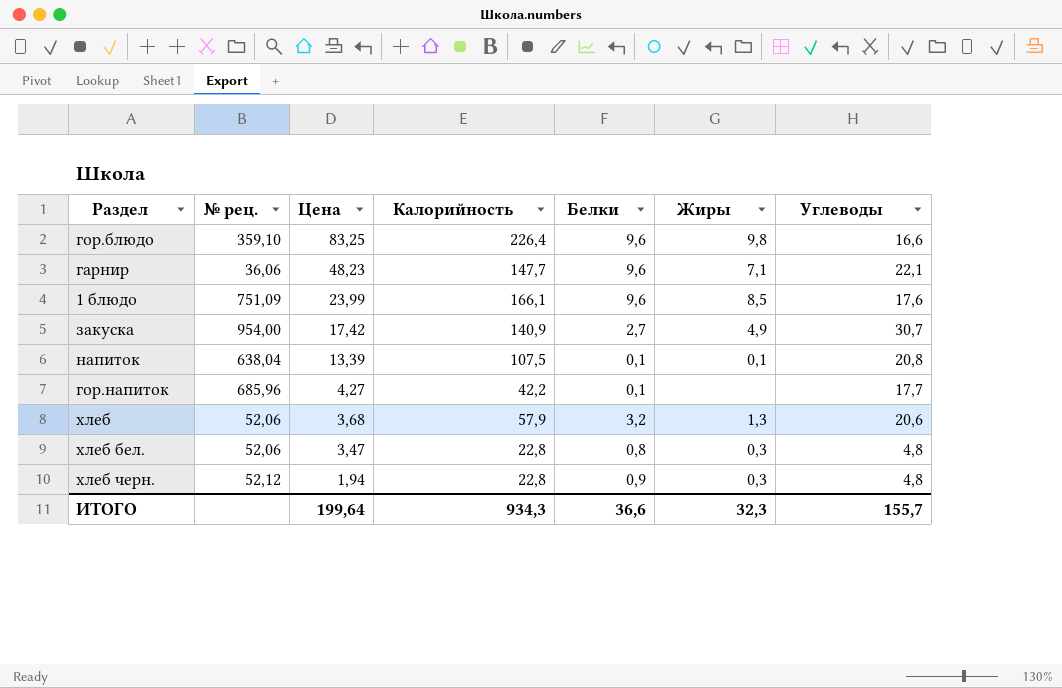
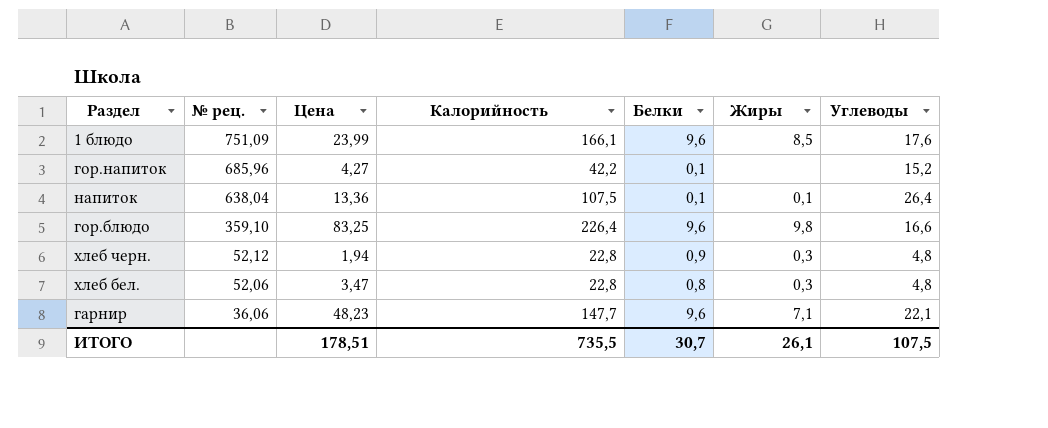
row order: Цена descending -> № рец. descending
row закуска: 954,00 | 17,42 | 140,9 | 2,7 | 4,9 | 30,7 -> none
row хлеб: 52,06 | 3,68 | 57,9 | 3,2 | 1,3 | 20,6 -> none
гор.напиток | Углеводы: 17,7 -> 15,2
напиток | Цена: 13,39 -> 13,36
напиток | Углеводы: 20,8 -> 26,4
ИТОГО | Цена: 199,64 -> 178,51
ИТОГО | Калорийность: 934,3 -> 735,5
ИТОГО | Белки: 36,6 -> 30,7
ИТОГО | Жиры: 32,3 -> 26,1
ИТОГО | Углеводы: 155,7 -> 107,5

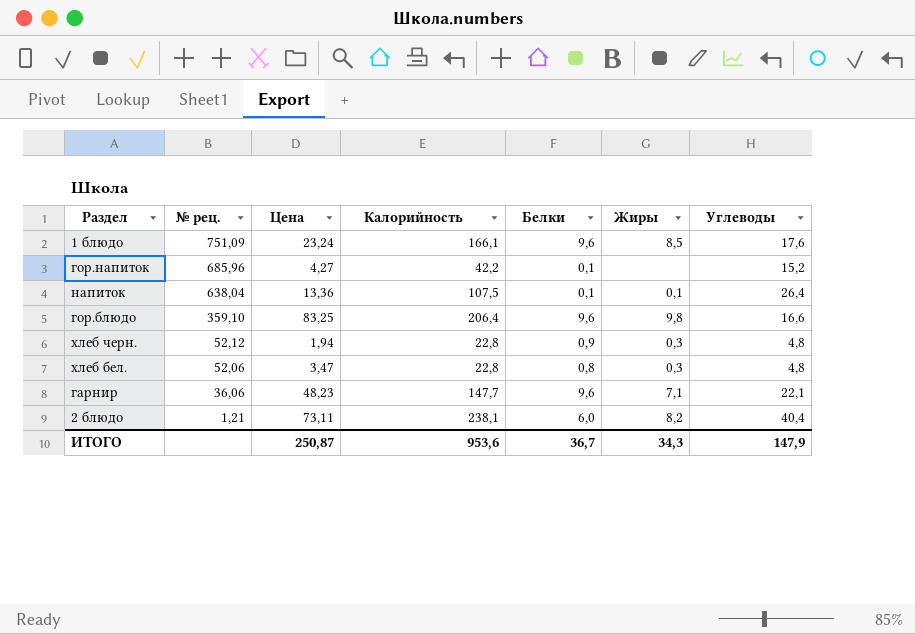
1 блюдо | Цена: 23,99 -> 23,24
гор.блюдо | Калорийность: 226,4 -> 206,4
row 2 блюдо: none -> 1,21 | 73,11 | 238,1 | 6,0 | 8,2 | 40,4
ИТОГО | Цена: 178,51 -> 250,87
ИТОГО | Калорийность: 735,5 -> 953,6
ИТОГО | Белки: 30,7 -> 36,7
ИТОГО | Жиры: 26,1 -> 34,3
ИТОГО | Углеводы: 107,5 -> 147,9

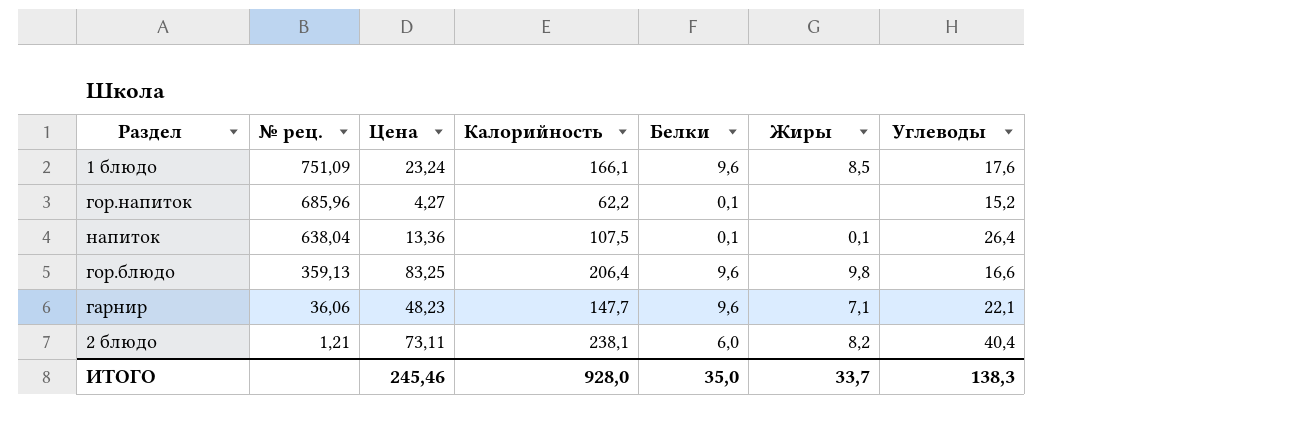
row хлеб черн.: 52,12 | 1,94 | 22,8 | 0,9 | 0,3 | 4,8 -> none
row хлеб бел.: 52,06 | 3,47 | 22,8 | 0,8 | 0,3 | 4,8 -> none
гор.напиток | Калорийность: 42,2 -> 62,2
гор.блюдо | № рец.: 359,10 -> 359,13
ИТОГО | Цена: 250,87 -> 245,46
ИТОГО | Калорийность: 953,6 -> 928,0
ИТОГО | Белки: 36,7 -> 35,0
ИТОГО | Жиры: 34,3 -> 33,7
ИТОГО | Углеводы: 147,9 -> 138,3

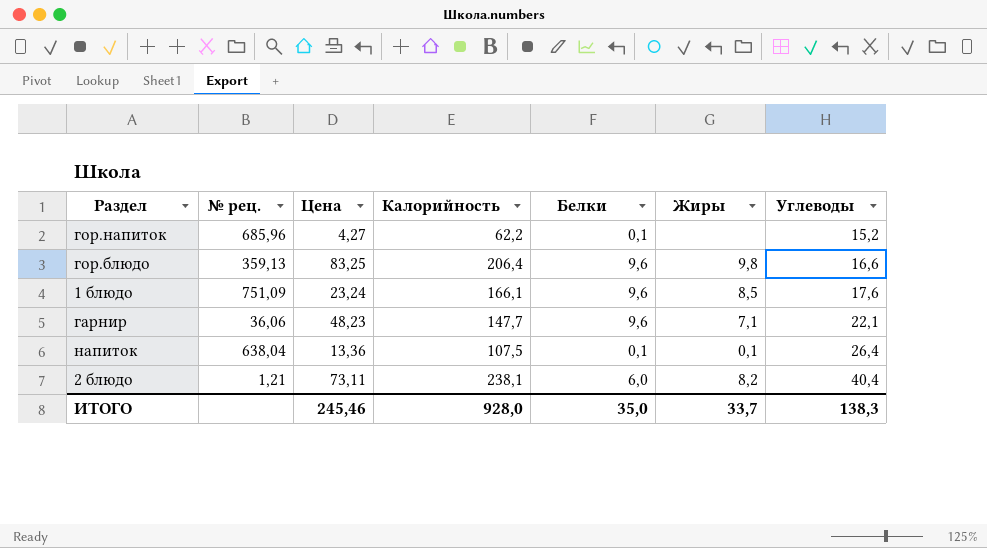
row order: № рец. descending -> Углеводы ascending

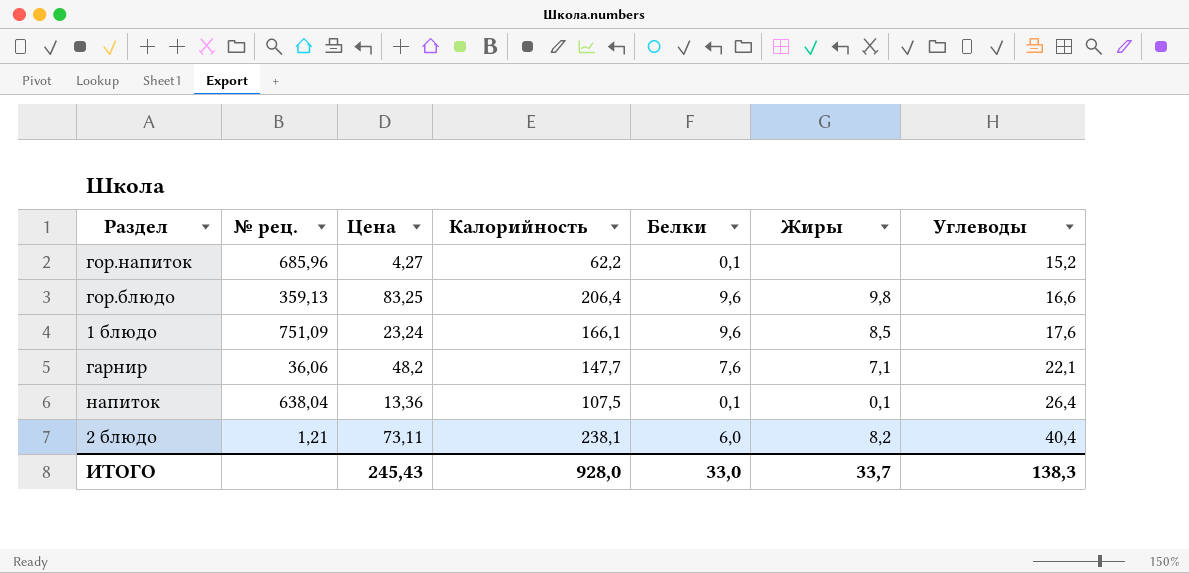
гарнир | Цена: 48,23 -> 48,2
гарнир | Белки: 9,6 -> 7,6
ИТОГО | Цена: 245,46 -> 245,43
ИТОГО | Белки: 35,0 -> 33,0

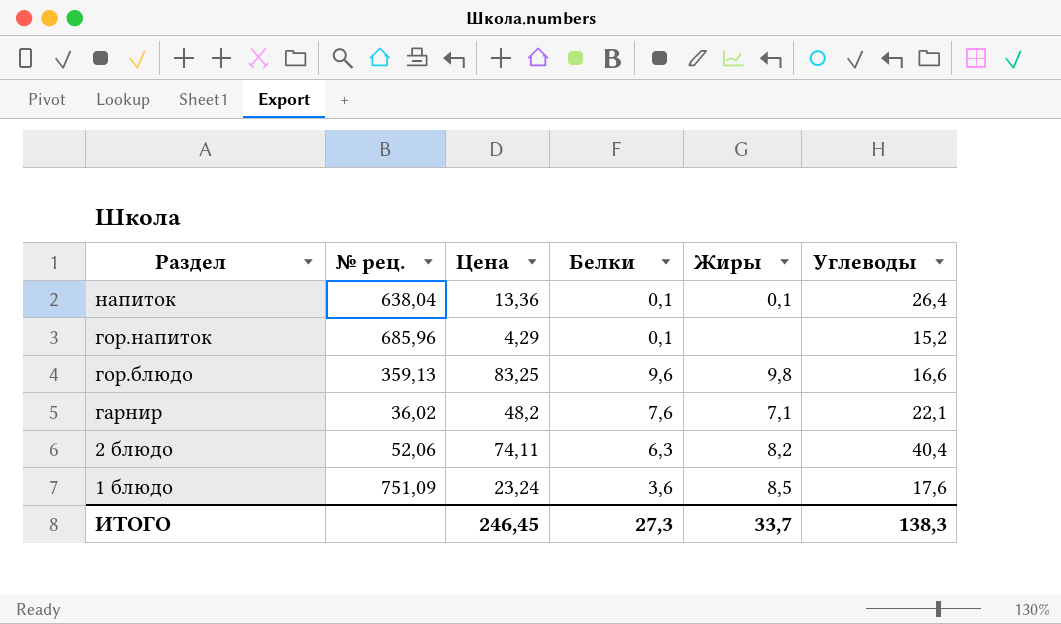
row order: Углеводы ascending -> Раздел descending
column Калорийность | position: 4 -> none
гор.напиток | Цена: 4,27 -> 4,29
гарнир | № рец.: 36,06 -> 36,02
2 блюдо | № рец.: 1,21 -> 52,06
2 блюдо | Цена: 73,11 -> 74,11
2 блюдо | Белки: 6,0 -> 6,3
1 блюдо | Белки: 9,6 -> 3,6
ИТОГО | Цена: 245,43 -> 246,45
ИТОГО | Белки: 33,0 -> 27,3

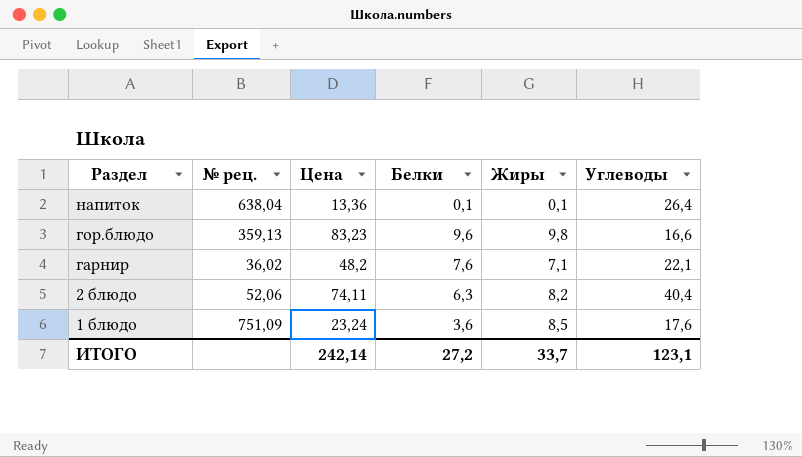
row гор.напиток: 685,96 | 4,29 | 0,1 | none | 15,2 -> none
гор.блюдо | Цена: 83,25 -> 83,23
ИТОГО | Цена: 246,45 -> 242,14
ИТОГО | Белки: 27,3 -> 27,2
ИТОГО | Углеводы: 138,3 -> 123,1

